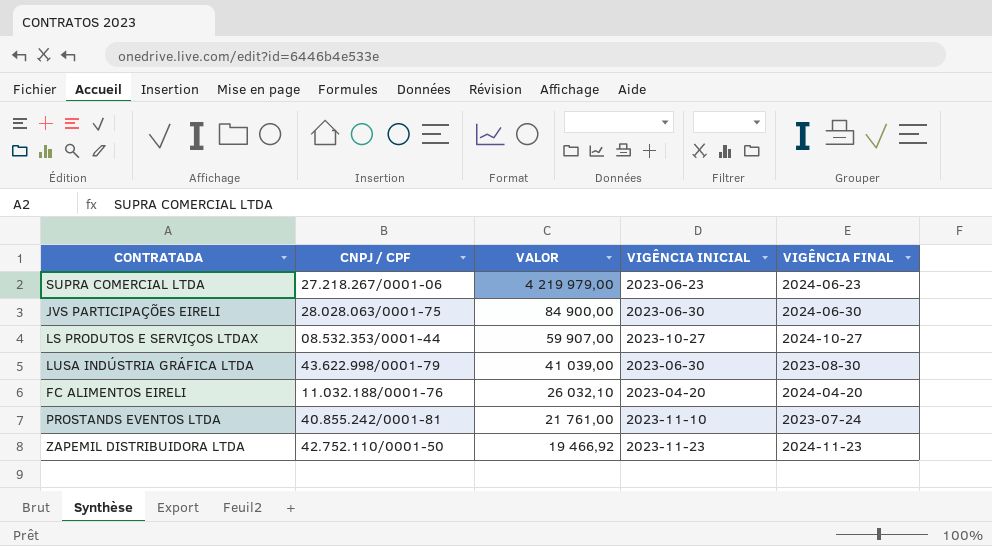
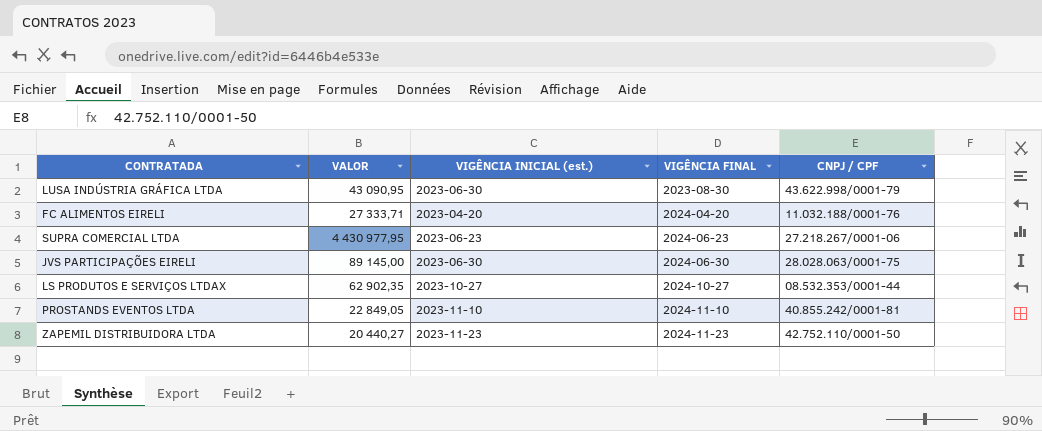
row order: VALOR descending -> VIGÊNCIA FINAL ascending
column name: VIGÊNCIA INICIAL -> VIGÊNCIA INICIAL (est.)
column CNPJ / CPF | position: 2 -> 5
LUSA INDÚSTRIA GRÁFICA LTDA | VALOR: 41 039,00 -> 43 090,95
FC ALIMENTOS EIRELI | VALOR: 26 032,10 -> 27 333,71
SUPRA COMERCIAL LTDA | VALOR: 4 219 979,00 -> 4 430 977,95
JVS PARTICIPAÇÕES EIRELI | VALOR: 84 900,00 -> 89 145,00
LS PRODUTOS E SERVIÇOS LTDAX | VALOR: 59 907,00 -> 62 902,35
PROSTANDS EVENTOS LTDA | VALOR: 21 761,00 -> 22 849,05
PROSTANDS EVENTOS LTDA | VIGÊNCIA FINAL: 2023-07-24 -> 2024-11-10
ZAPEMIL DISTRIBUIDORA LTDA | VALOR: 19 466,92 -> 20 440,27

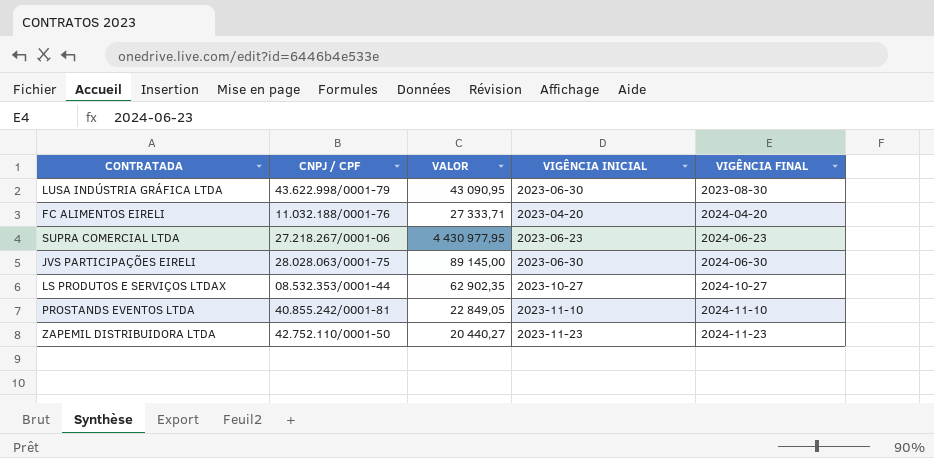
column CNPJ / CPF | position: 5 -> 2
column name: VIGÊNCIA INICIAL (est.) -> VIGÊNCIA INICIAL

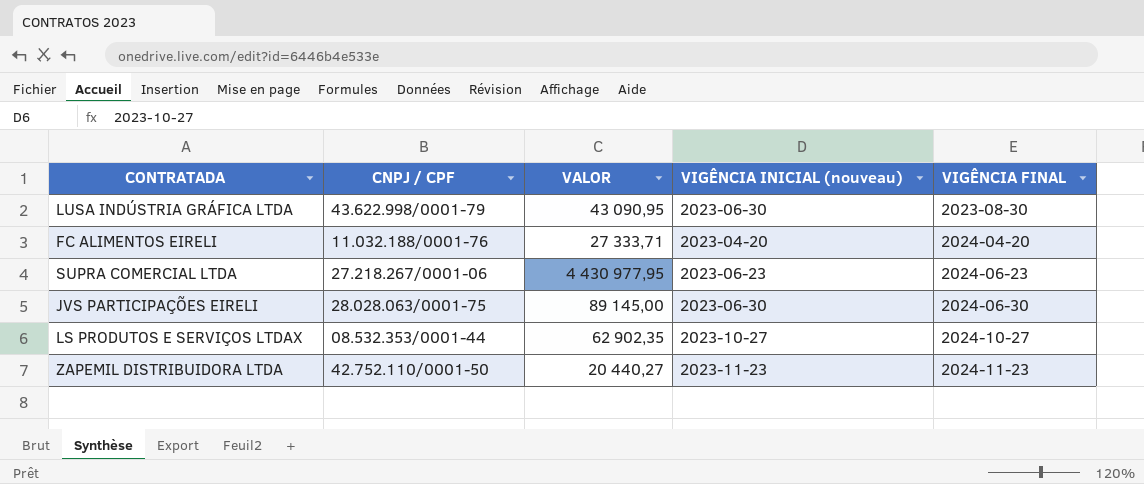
column name: VIGÊNCIA INICIAL -> VIGÊNCIA INICIAL (nouveau)
row PROSTANDS EVENTOS LTDA: 40.855.242/0001-81 | 22 849,05 | 2023-11-10 | 2024-11-10 -> none

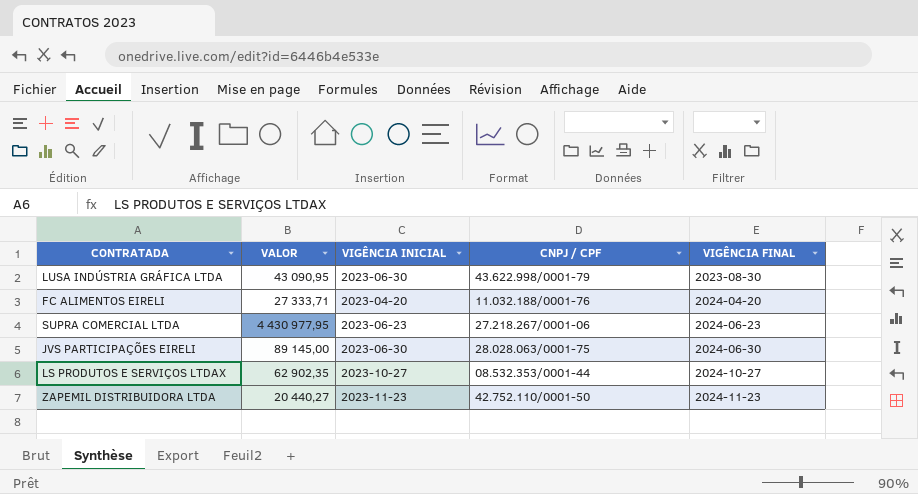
column name: VIGÊNCIA INICIAL (nouveau) -> VIGÊNCIA INICIAL
column CNPJ / CPF | position: 2 -> 4

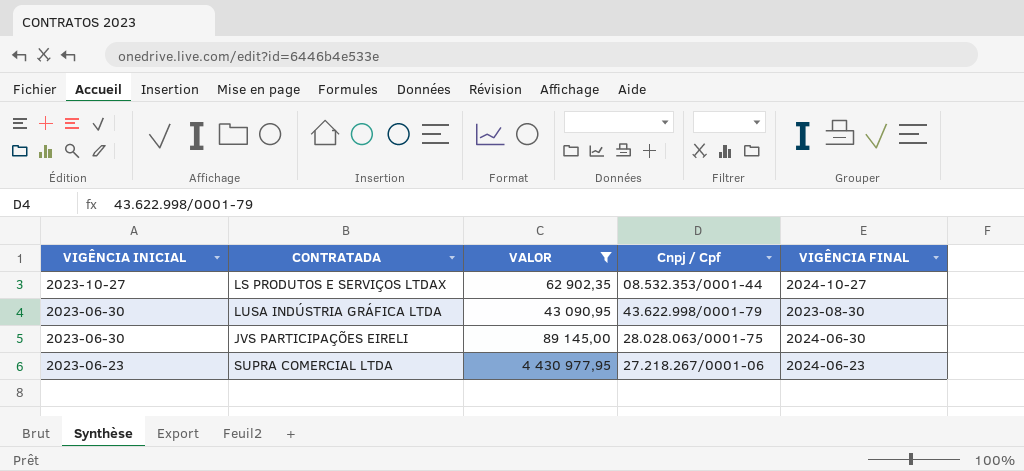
filter: none -> VALOR >= 43 090,95
row order: VIGÊNCIA FINAL ascending -> VIGÊNCIA INICIAL descending
column VIGÊNCIA INICIAL | position: 3 -> 1
column name: CNPJ / CPF -> Cnpj / Cpf

